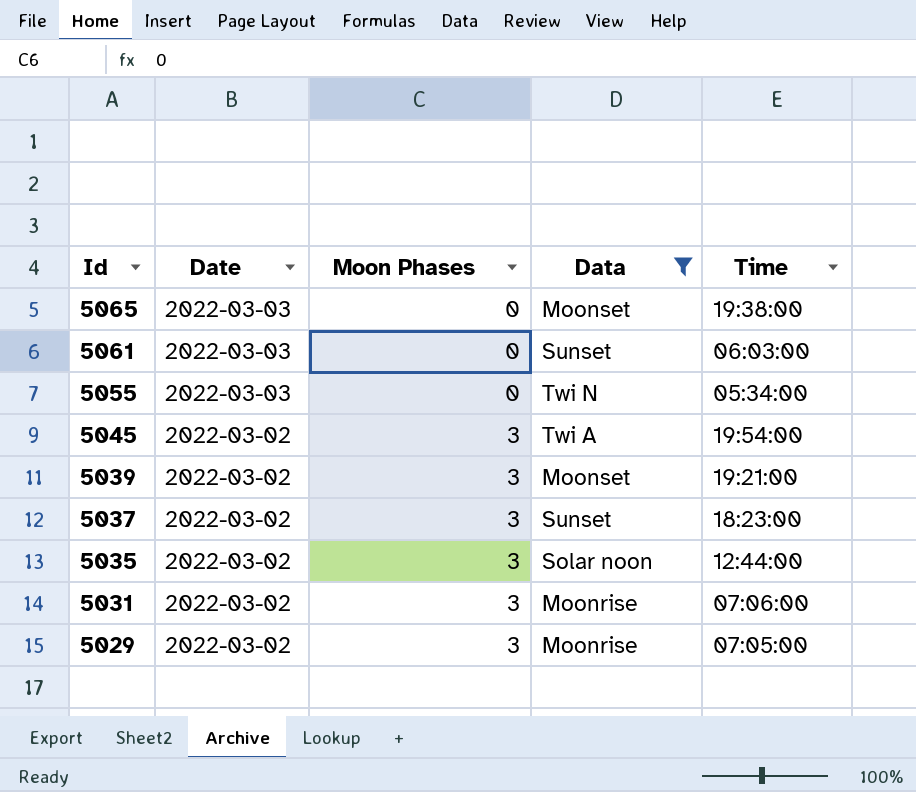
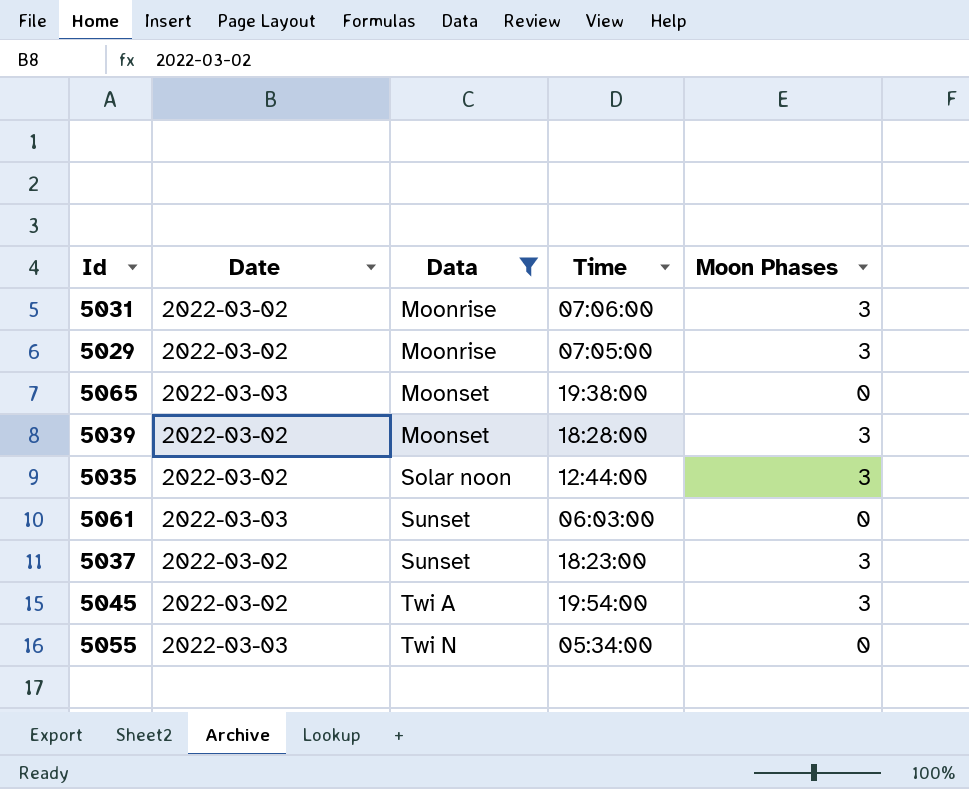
row order: Id descending -> Data ascending
column Moon Phases | position: 3 -> 5
5039 | Time: 19:21:00 -> 18:28:00

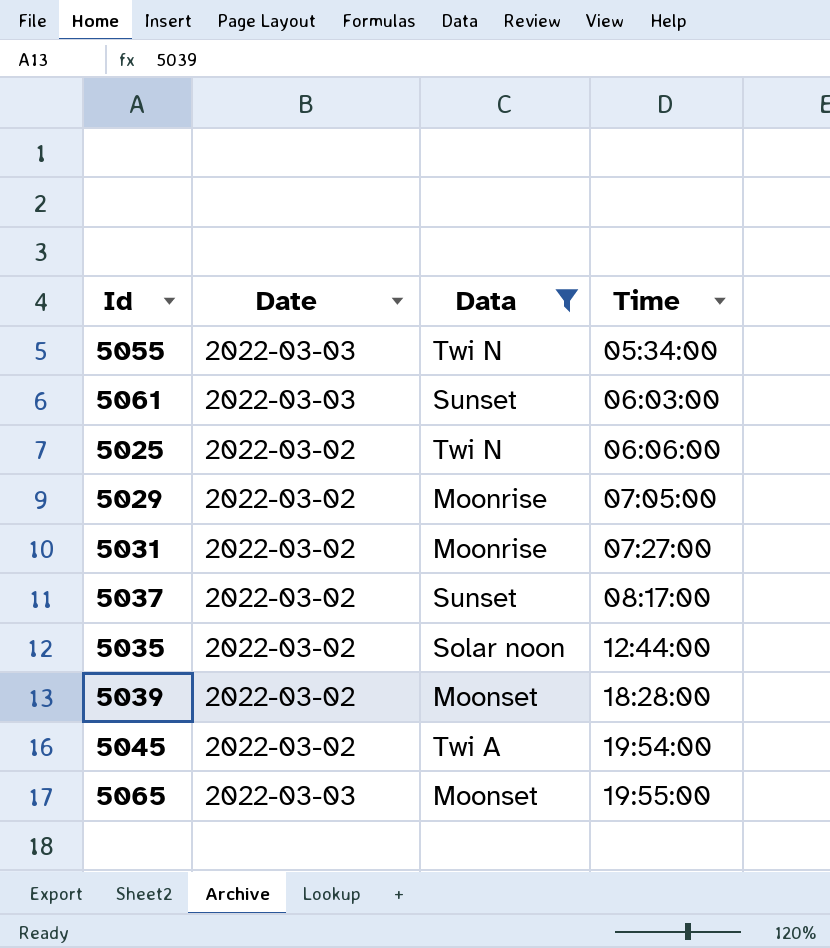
row order: Data ascending -> Time ascending
column Moon Phases | position: 5 -> none
row 5025: none -> 2022-03-02 | Twi N | 06:06:00
5031 | Time: 07:06:00 -> 07:27:00
5037 | Time: 18:23:00 -> 08:17:00
5065 | Time: 19:38:00 -> 19:55:00

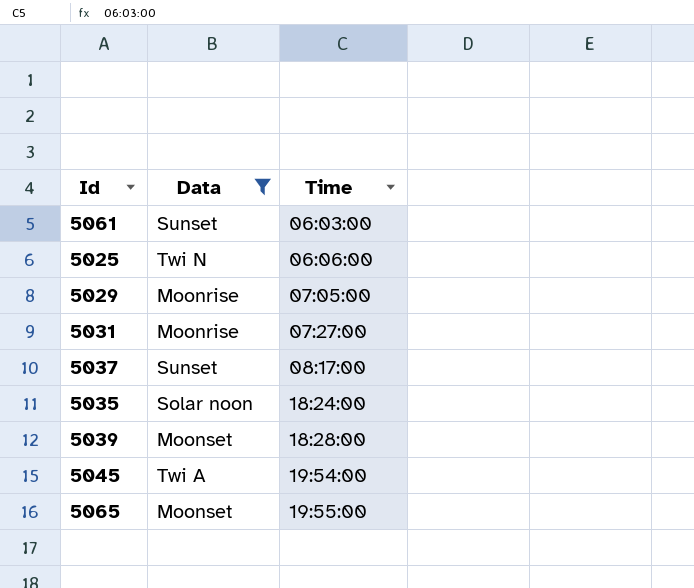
column Date | position: 2 -> none
row 5055: 2022-03-03 | Twi N | 05:34:00 -> none
5035 | Time: 12:44:00 -> 18:24:00

